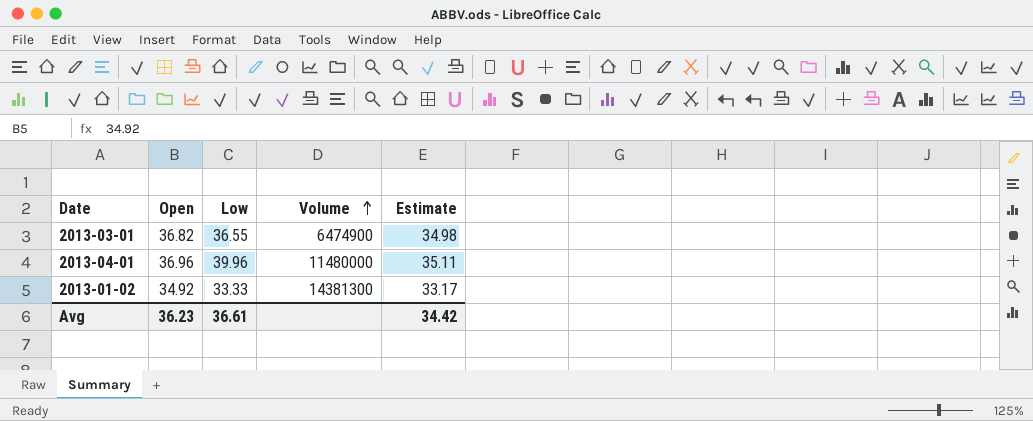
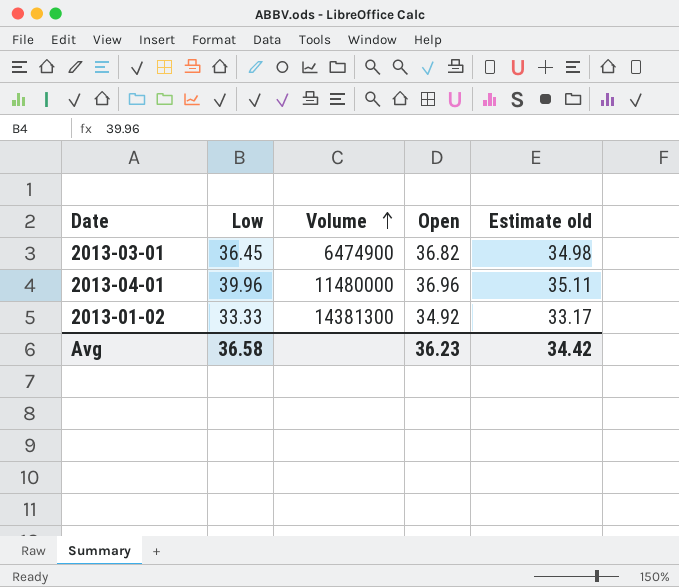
column Open | position: 2 -> 4
column name: Estimate -> Estimate old
2013-03-01 | Low: 36.55 -> 36.45
Avg | Low: 36.61 -> 36.58

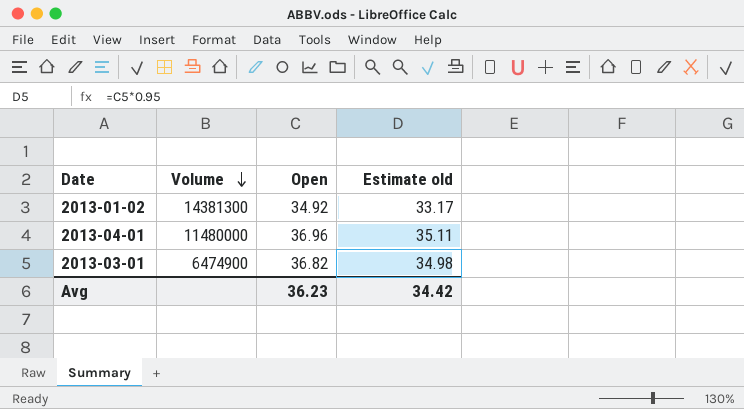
row order: Volume ascending -> Volume descending
column Low | position: 2 -> none

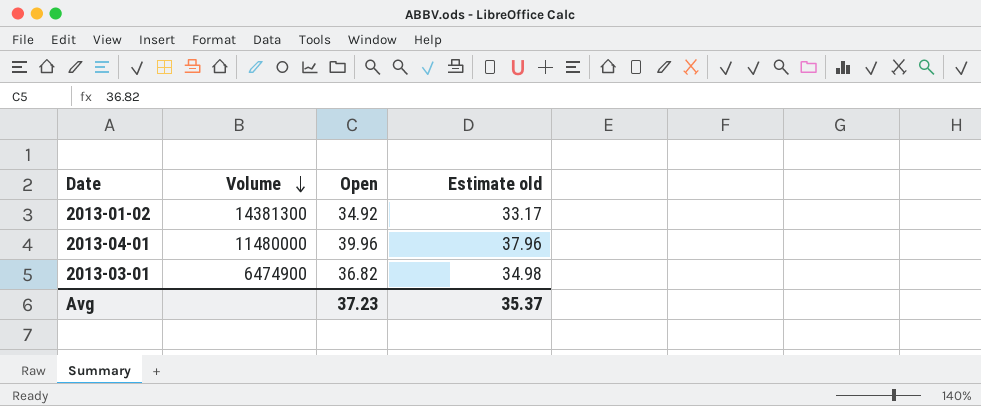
2013-04-01 | Open: 36.96 -> 39.96
2013-04-01 | Estimate old: 35.11 -> 37.96
Avg | Open: 36.23 -> 37.23
Avg | Estimate old: 34.42 -> 35.37

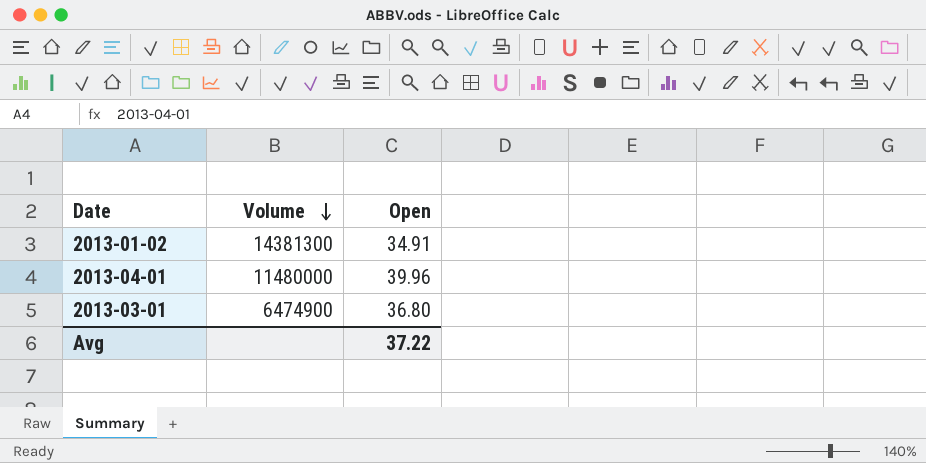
column Estimate old | formula: [Open] * 0.95 -> none
2013-01-02 | Open: 34.92 -> 34.91
2013-03-01 | Open: 36.82 -> 36.80
Avg | Open: 37.23 -> 37.22

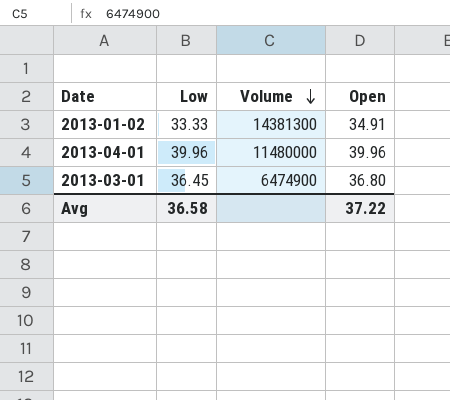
column Low | position: none -> 2

